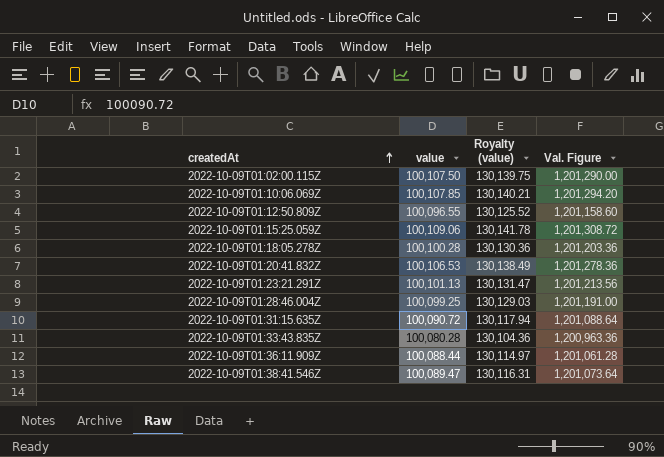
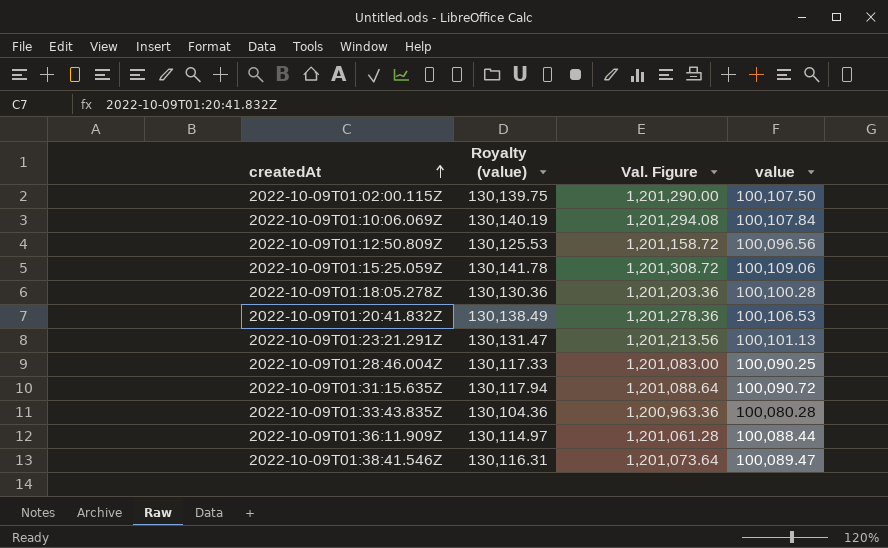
column value | position: 2 -> 4
2022-10-09T01:10:06.069Z | Royalty (value): 130,140.21 -> 130,140.19
2022-10-09T01:10:06.069Z | Val. Figure: 1,201,294.20 -> 1,201,294.08
2022-10-09T01:10:06.069Z | value: 100,107.85 -> 100,107.84
2022-10-09T01:12:50.809Z | Royalty (value): 130,125.52 -> 130,125.53
2022-10-09T01:12:50.809Z | Val. Figure: 1,201,158.60 -> 1,201,158.72
2022-10-09T01:12:50.809Z | value: 100,096.55 -> 100,096.56
2022-10-09T01:28:46.004Z | Royalty (value): 130,129.03 -> 130,117.33
2022-10-09T01:28:46.004Z | Val. Figure: 1,201,191.00 -> 1,201,083.00
2022-10-09T01:28:46.004Z | value: 100,099.25 -> 100,090.25

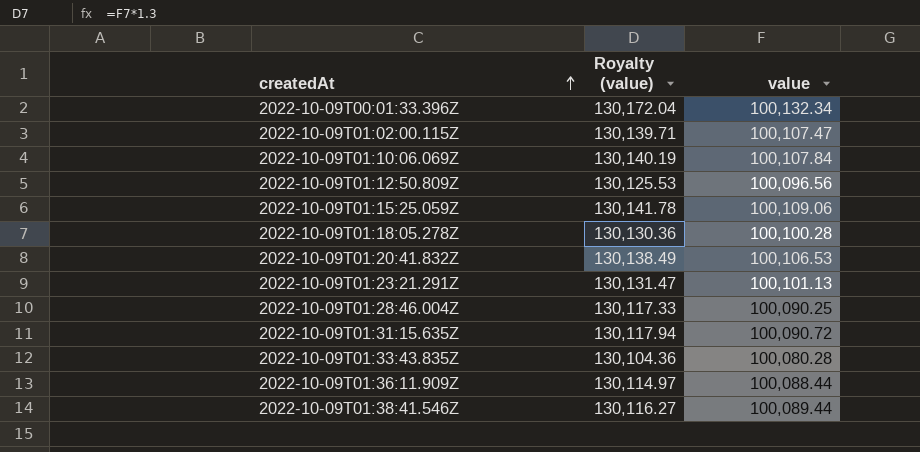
column Val. Figure | formula: [value] * 12 -> none
row 2022-10-09T00:01:33.396Z: none -> 130,172.04 | 100,132.34
2022-10-09T01:02:00.115Z | Royalty (value): 130,139.75 -> 130,139.71
2022-10-09T01:02:00.115Z | value: 100,107.50 -> 100,107.47
2022-10-09T01:38:41.546Z | Royalty (value): 130,116.31 -> 130,116.27
2022-10-09T01:38:41.546Z | value: 100,089.47 -> 100,089.44

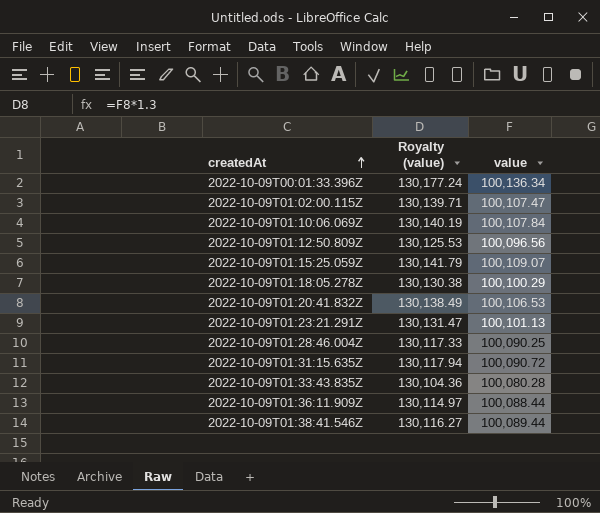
2022-10-09T00:01:33.396Z | Royalty (value): 130,172.04 -> 130,177.24
2022-10-09T00:01:33.396Z | value: 100,132.34 -> 100,136.34
2022-10-09T01:15:25.059Z | Royalty (value): 130,141.78 -> 130,141.79
2022-10-09T01:15:25.059Z | value: 100,109.06 -> 100,109.07
2022-10-09T01:18:05.278Z | Royalty (value): 130,130.36 -> 130,130.38
2022-10-09T01:18:05.278Z | value: 100,100.28 -> 100,100.29

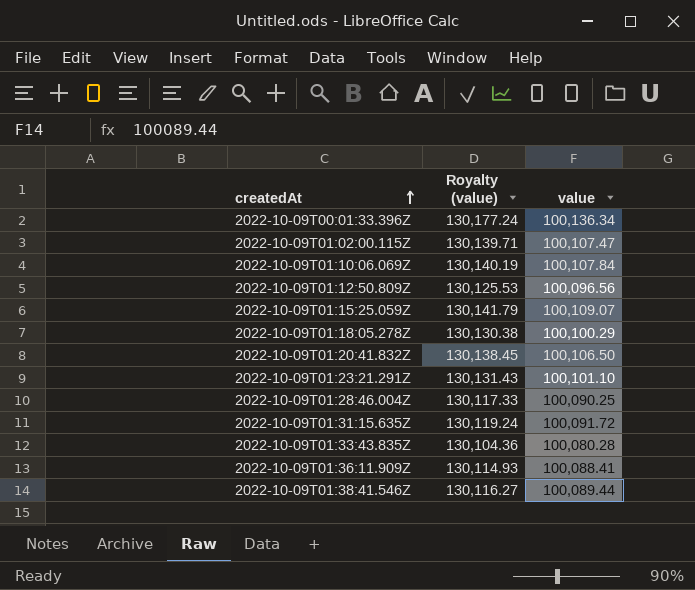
2022-10-09T01:20:41.832Z | Royalty (value): 130,138.49 -> 130,138.45
2022-10-09T01:20:41.832Z | value: 100,106.53 -> 100,106.50
2022-10-09T01:23:21.291Z | Royalty (value): 130,131.47 -> 130,131.43
2022-10-09T01:23:21.291Z | value: 100,101.13 -> 100,101.10
2022-10-09T01:31:15.635Z | Royalty (value): 130,117.94 -> 130,119.24
2022-10-09T01:31:15.635Z | value: 100,090.72 -> 100,091.72
2022-10-09T01:36:11.909Z | Royalty (value): 130,114.97 -> 130,114.93
2022-10-09T01:36:11.909Z | value: 100,088.44 -> 100,088.41

